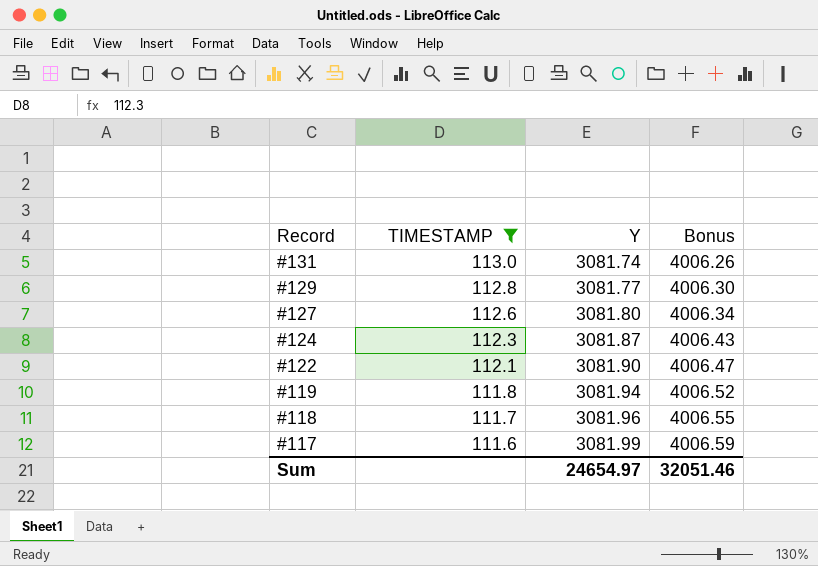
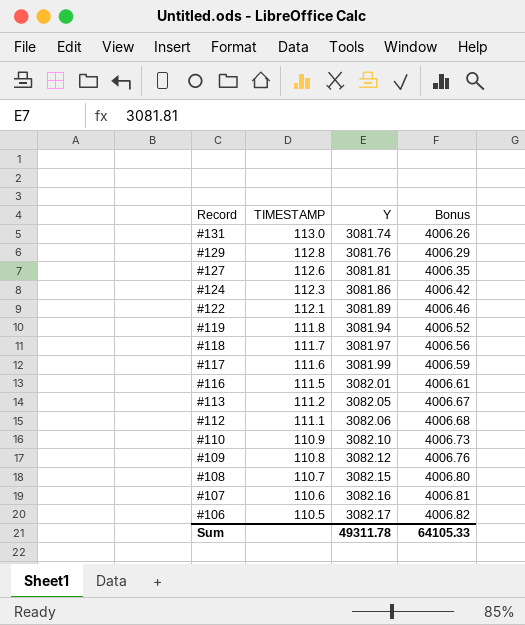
filter: TIMESTAMP >= 111.6 -> none
#129 | Y: 3081.77 -> 3081.76
#129 | Bonus: 4006.30 -> 4006.29
#127 | Y: 3081.80 -> 3081.81
#127 | Bonus: 4006.34 -> 4006.35
#124 | Y: 3081.87 -> 3081.86
#124 | Bonus: 4006.43 -> 4006.42
#122 | Y: 3081.90 -> 3081.89
#122 | Bonus: 4006.47 -> 4006.46
#118 | Y: 3081.96 -> 3081.97
#118 | Bonus: 4006.55 -> 4006.56
Sum | Y: 24654.97 -> 49311.78
Sum | Bonus: 32051.46 -> 64105.33

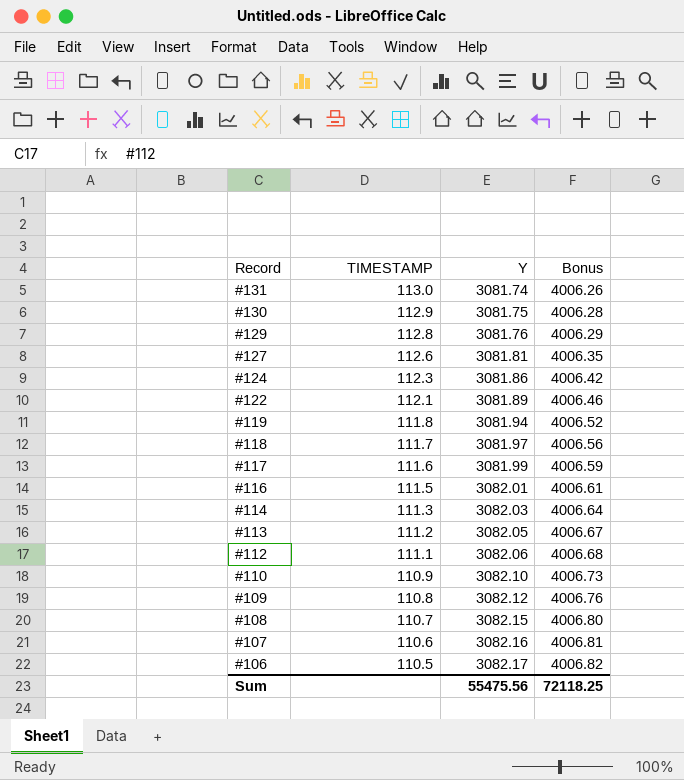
row #130: none -> 112.9 | 3081.75 | 4006.28
row #114: none -> 111.3 | 3082.03 | 4006.64
Sum | Y: 49311.78 -> 55475.56
Sum | Bonus: 64105.33 -> 72118.25

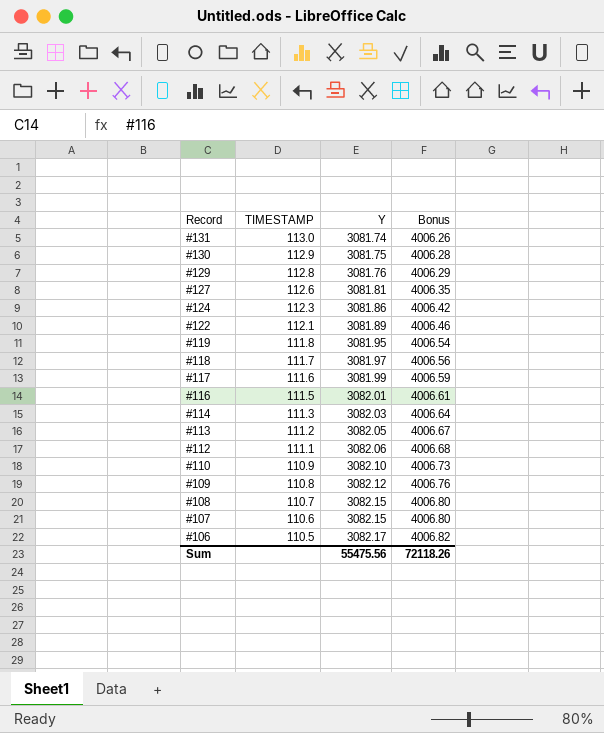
#119 | Y: 3081.94 -> 3081.95
#119 | Bonus: 4006.52 -> 4006.54
#107 | Y: 3082.16 -> 3082.15
#107 | Bonus: 4006.81 -> 4006.80
Sum | Bonus: 72118.25 -> 72118.26

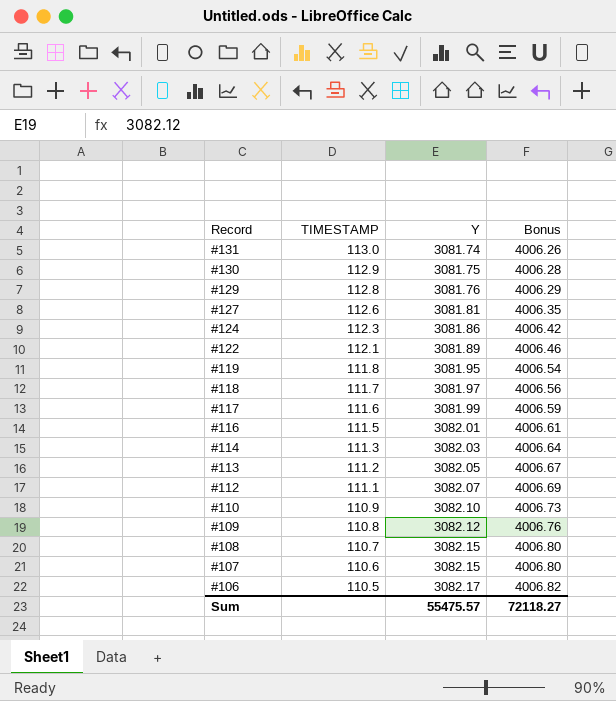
#112 | Y: 3082.06 -> 3082.07
#112 | Bonus: 4006.68 -> 4006.69
Sum | Y: 55475.56 -> 55475.57
Sum | Bonus: 72118.26 -> 72118.27

